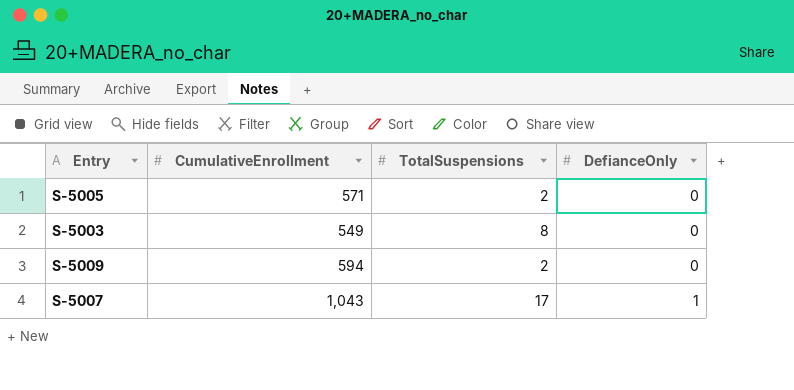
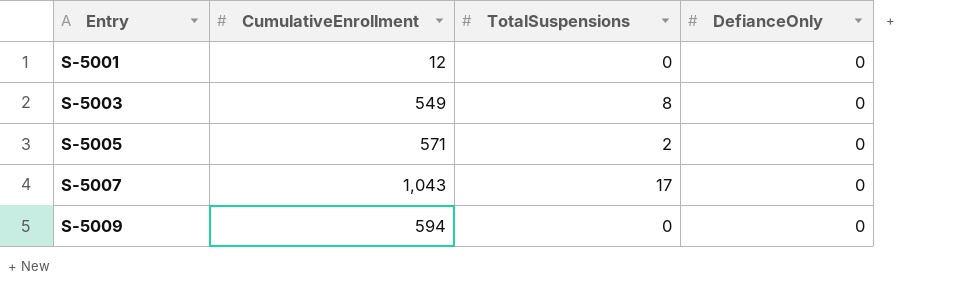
row order: DefianceOnly ascending -> Entry ascending
row S-5001: none -> 12 | 0 | 0
S-5007 | DefianceOnly: 1 -> 0
S-5009 | TotalSuspensions: 2 -> 0

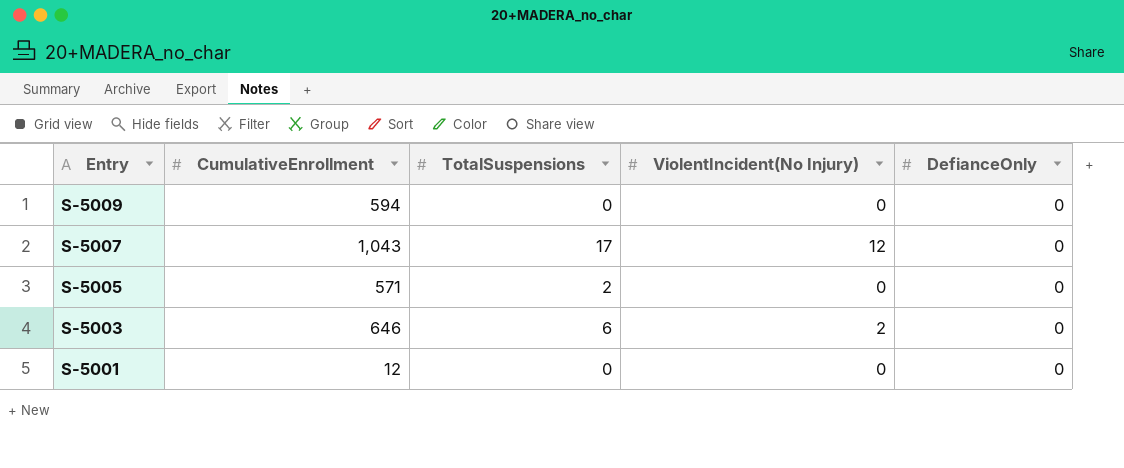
row order: Entry ascending -> Entry descending
column ViolentIncident(No Injury) | position: none -> 4
S-5003 | CumulativeEnrollment: 549 -> 646
S-5003 | TotalSuspensions: 8 -> 6

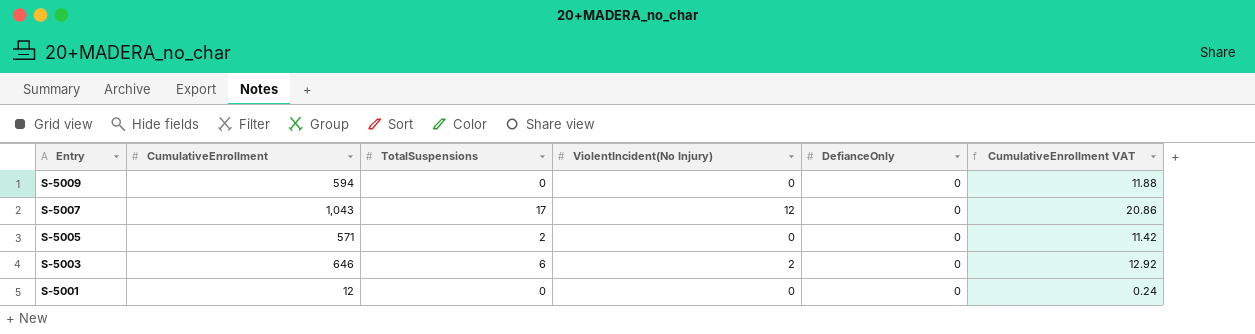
column CumulativeEnrollment VAT | formula: none -> [CumulativeEnrollment] * 0.02

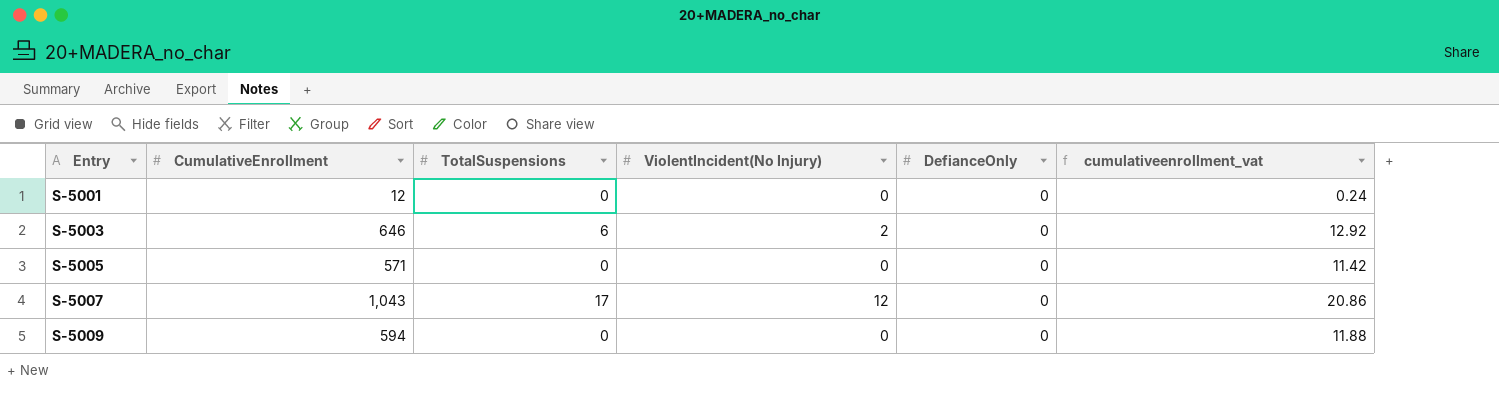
row order: Entry descending -> Entry ascending
column name: CumulativeEnrollment VAT -> cumulativeenrollment_vat
S-5005 | TotalSuspensions: 2 -> 0

